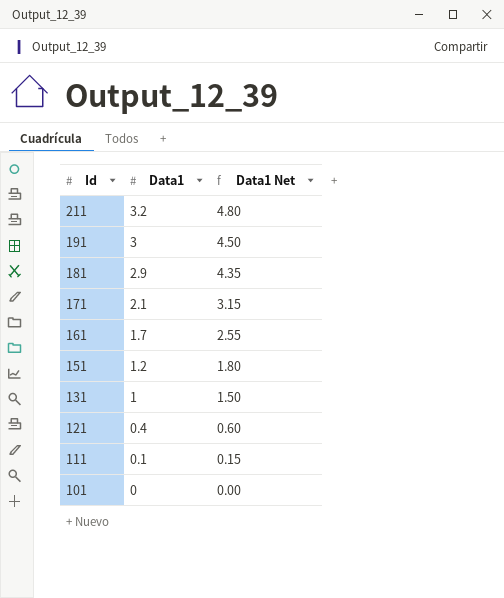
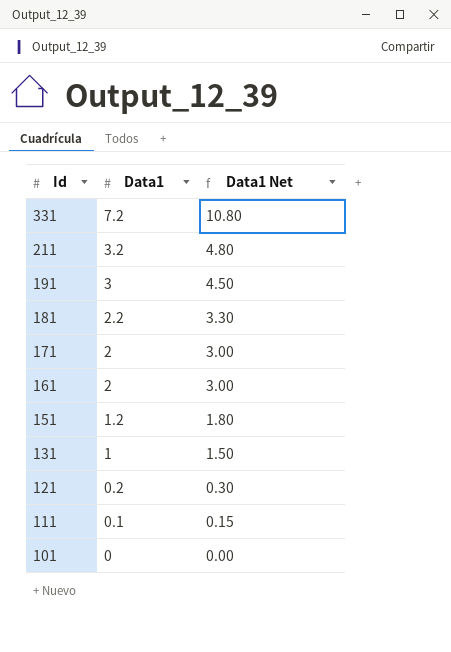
row 331: none -> 7.2 | 10.80
181 | Data1: 2.9 -> 2.2
181 | Data1 Net: 4.35 -> 3.30
171 | Data1: 2.1 -> 2
171 | Data1 Net: 3.15 -> 3.00
161 | Data1: 1.7 -> 2
161 | Data1 Net: 2.55 -> 3.00
121 | Data1: 0.4 -> 0.2
121 | Data1 Net: 0.60 -> 0.30

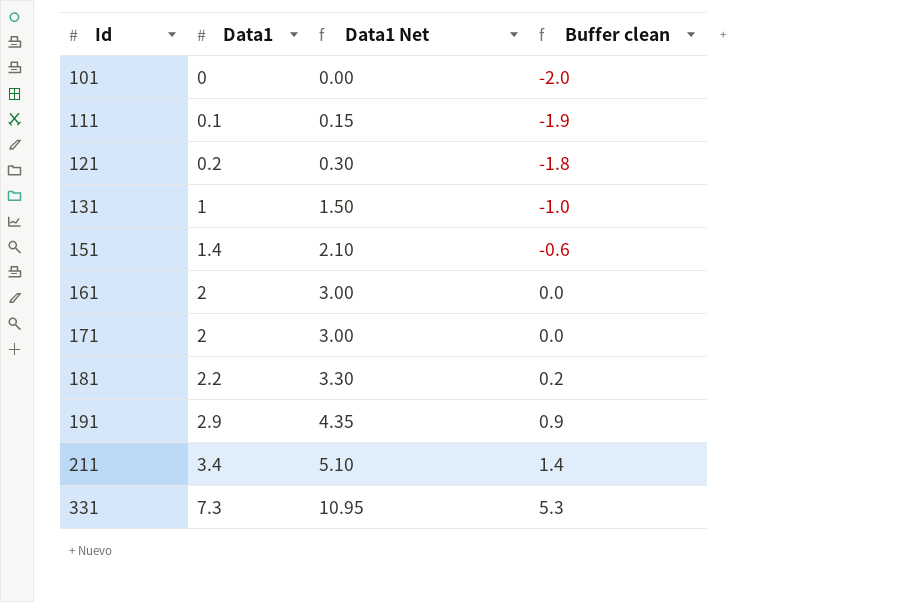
row order: Id descending -> Id ascending
column Buffer clean | formula: none -> [Data1] - 2
151 | Data1: 1.2 -> 1.4
151 | Data1 Net: 1.80 -> 2.10
191 | Data1: 3 -> 2.9
191 | Data1 Net: 4.50 -> 4.35
211 | Data1: 3.2 -> 3.4
211 | Data1 Net: 4.80 -> 5.10
331 | Data1: 7.2 -> 7.3
331 | Data1 Net: 10.80 -> 10.95

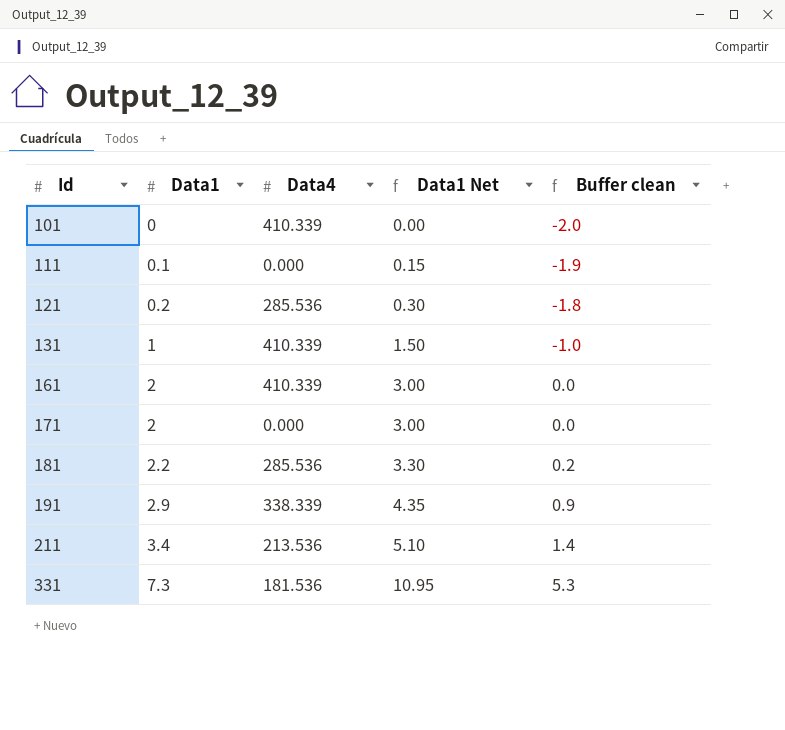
column Data4 | position: none -> 3
row 151: 1.4 | 2.10 | -0.6 -> none

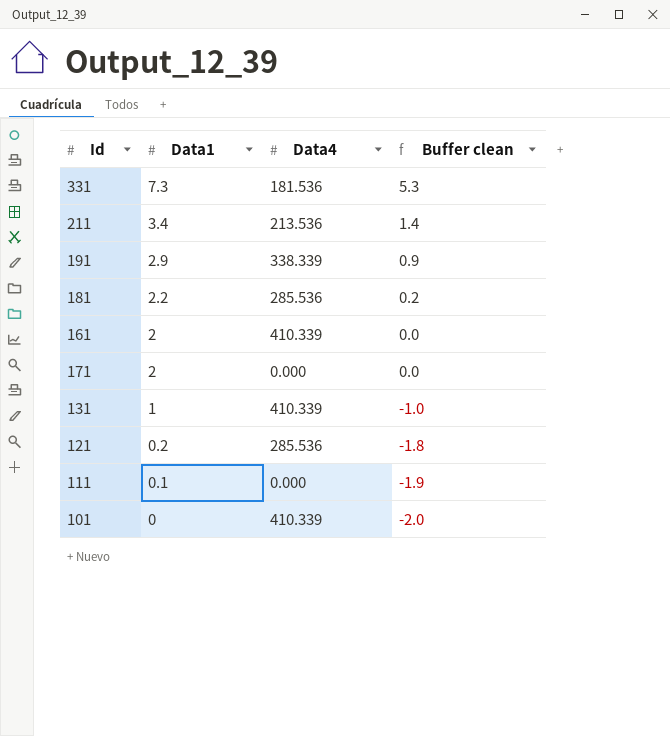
row order: Id ascending -> Data1 descending
column Data1 Net | formula: [Data1] * 1.5 -> none

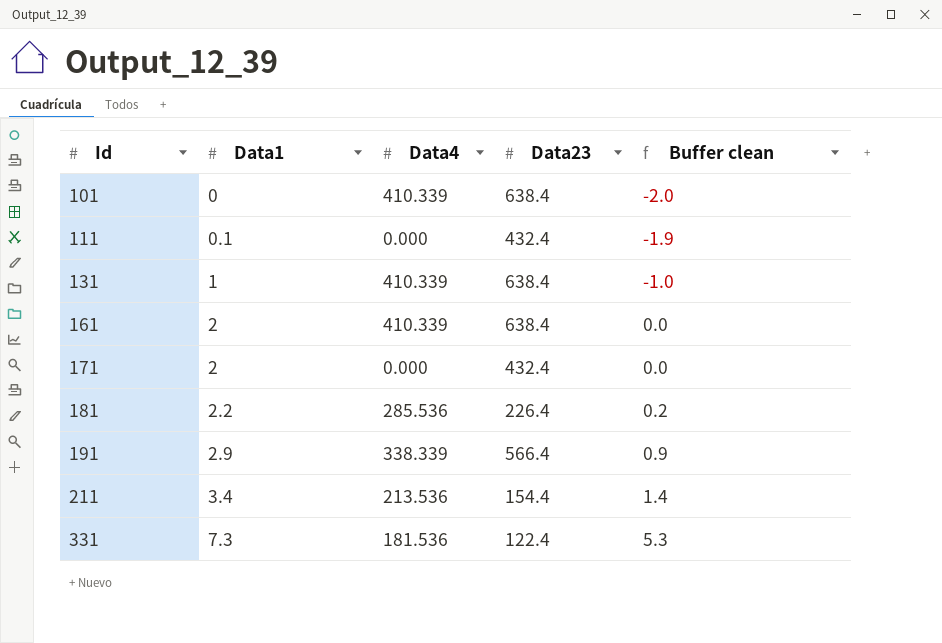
row order: Data1 descending -> Id ascending
column Data23 | position: none -> 4
row 121: 0.2 | 285.536 | -1.8 -> none

